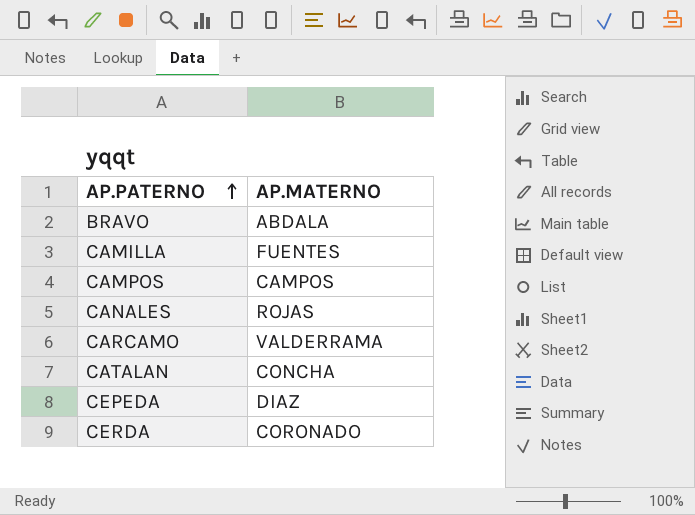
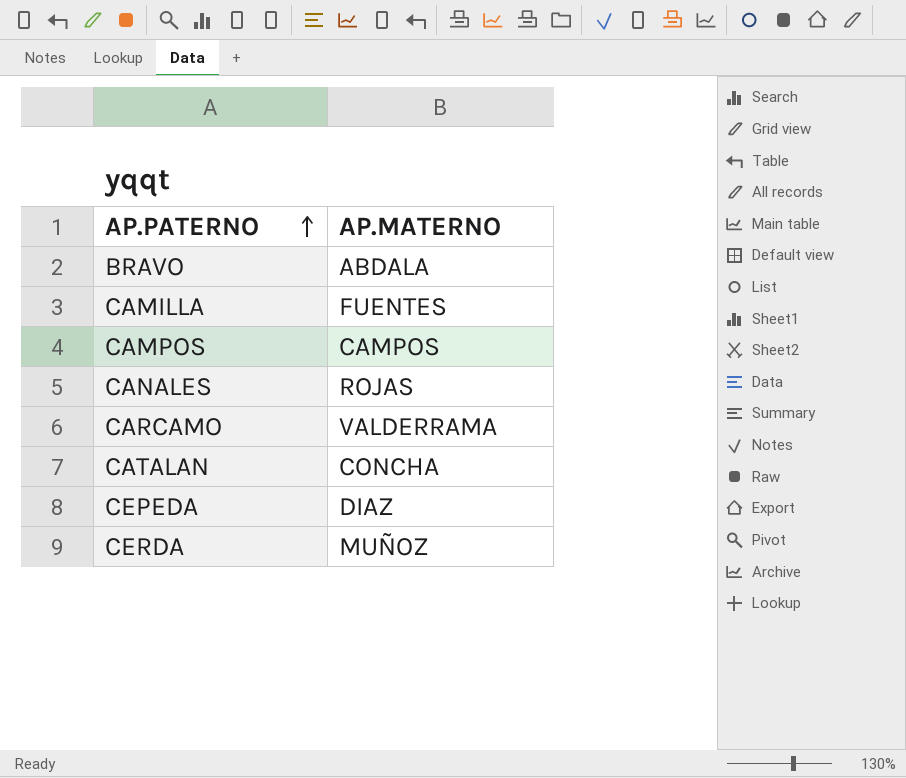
CERDA | AP.MATERNO: CORONADO -> MUÑOZ

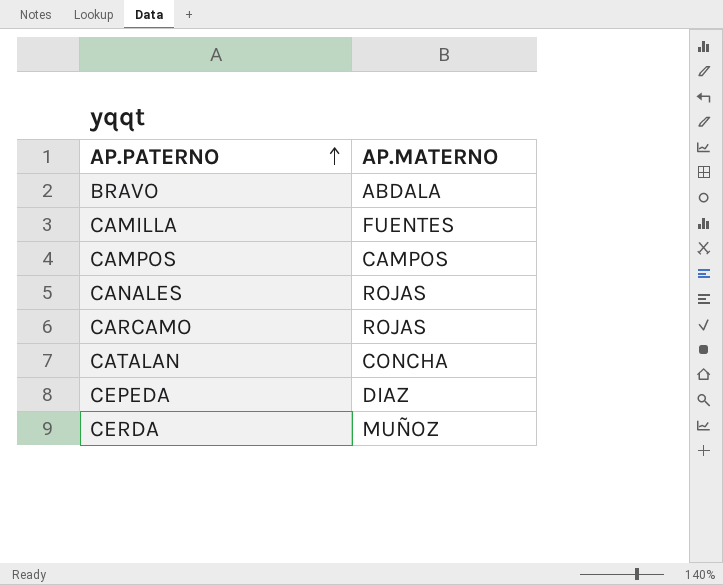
CARCAMO | AP.MATERNO: VALDERRAMA -> ROJAS

